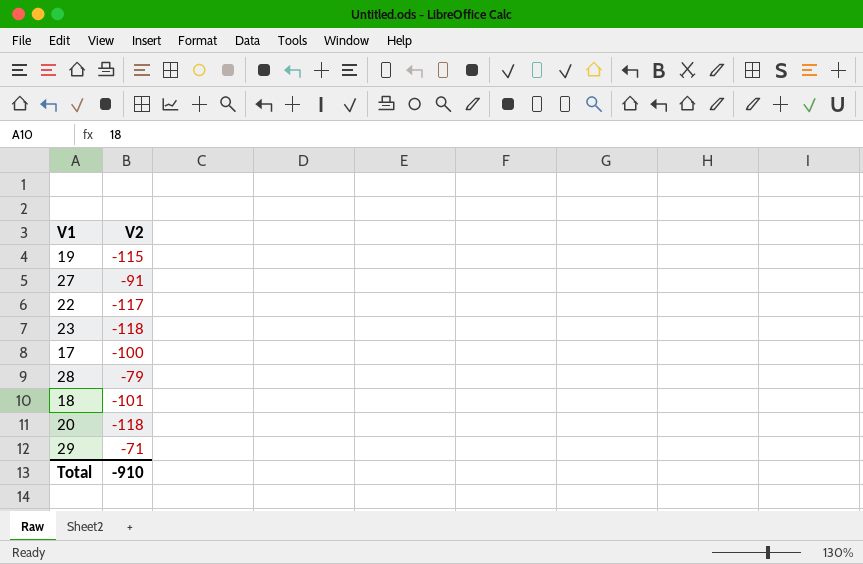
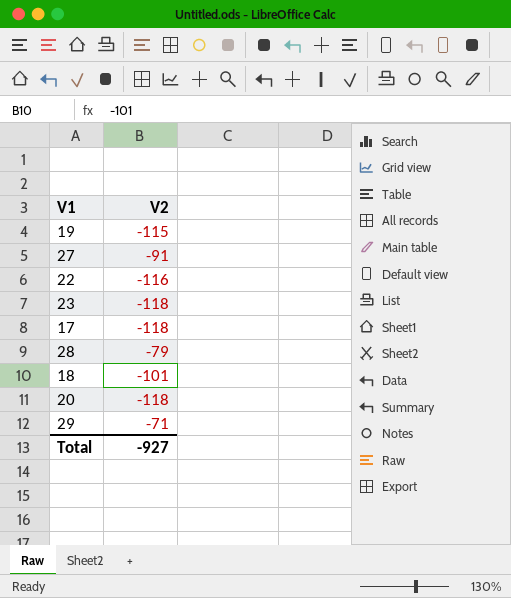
22 | V2: -117 -> -116
17 | V2: -100 -> -118
Total | V2: -910 -> -927

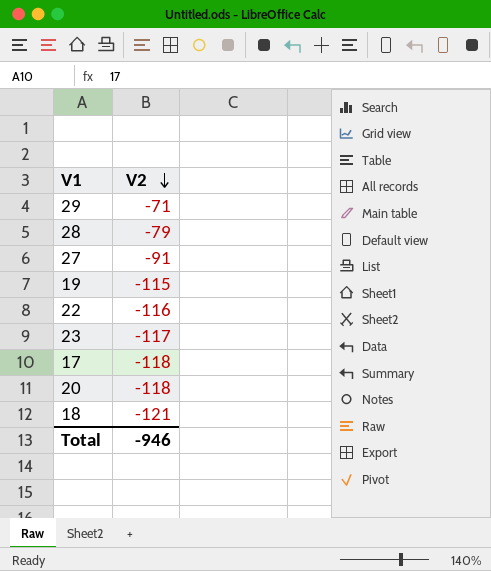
row order: none -> V2 descending
23 | V2: -118 -> -117
18 | V2: -101 -> -121
Total | V2: -927 -> -946

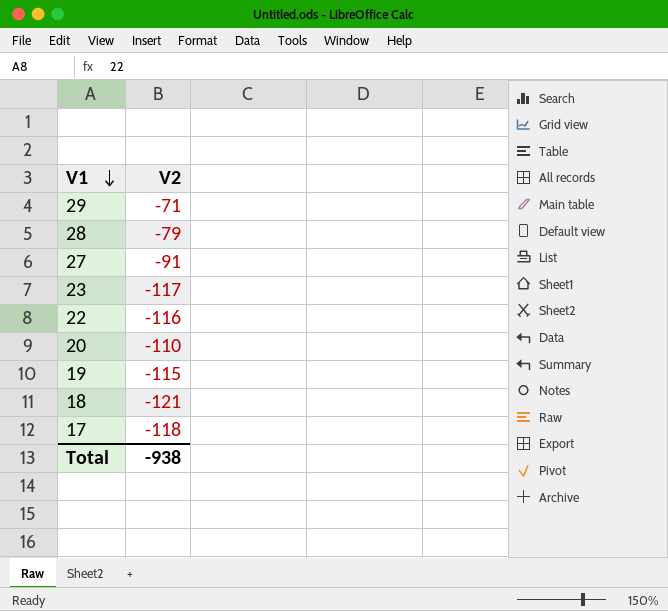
row order: V2 descending -> V1 descending
20 | V2: -118 -> -110
Total | V2: -946 -> -938

